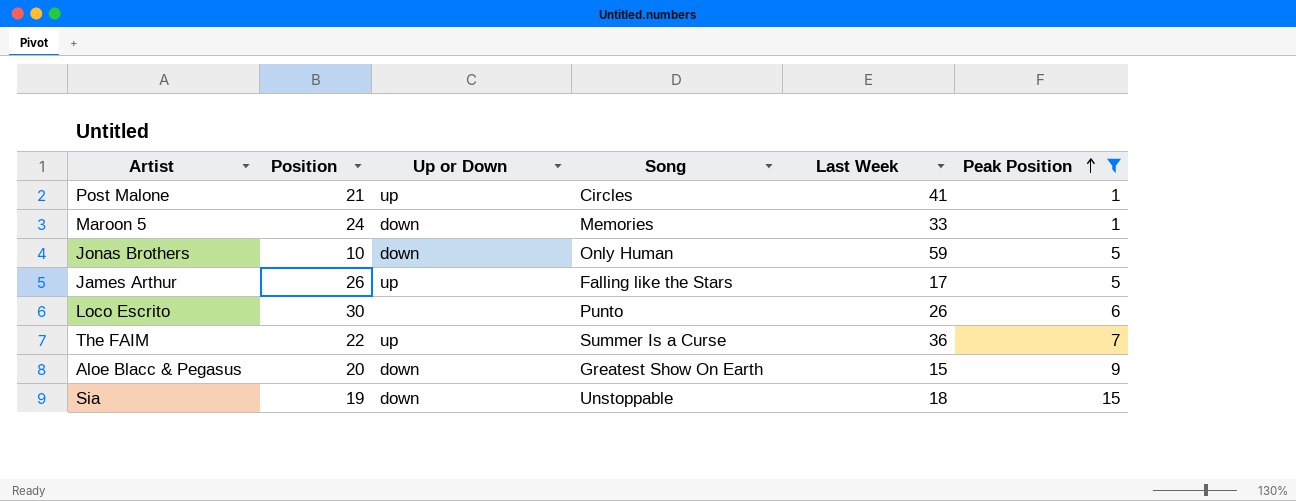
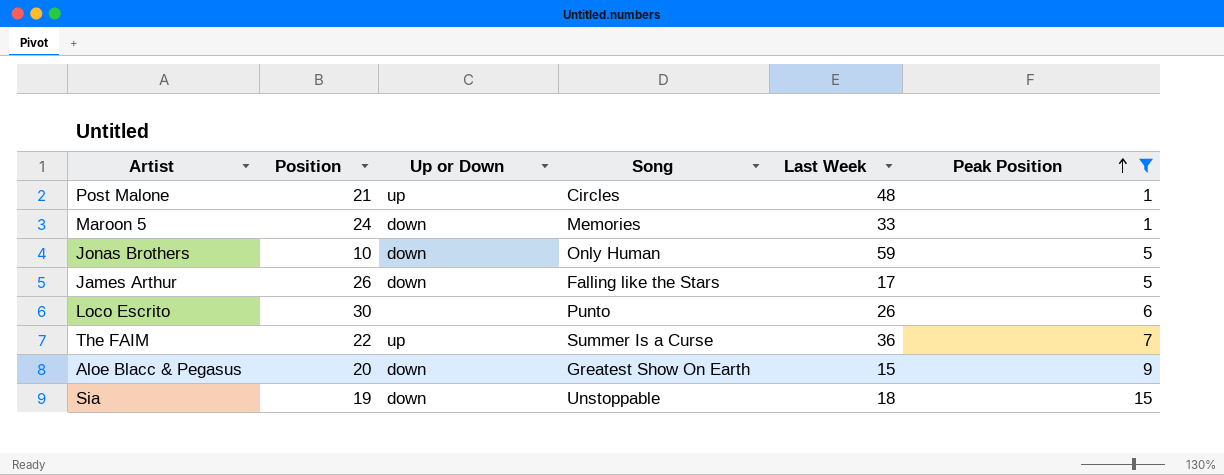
Post Malone | Last Week: 41 -> 48
James Arthur | Up or Down: up -> down

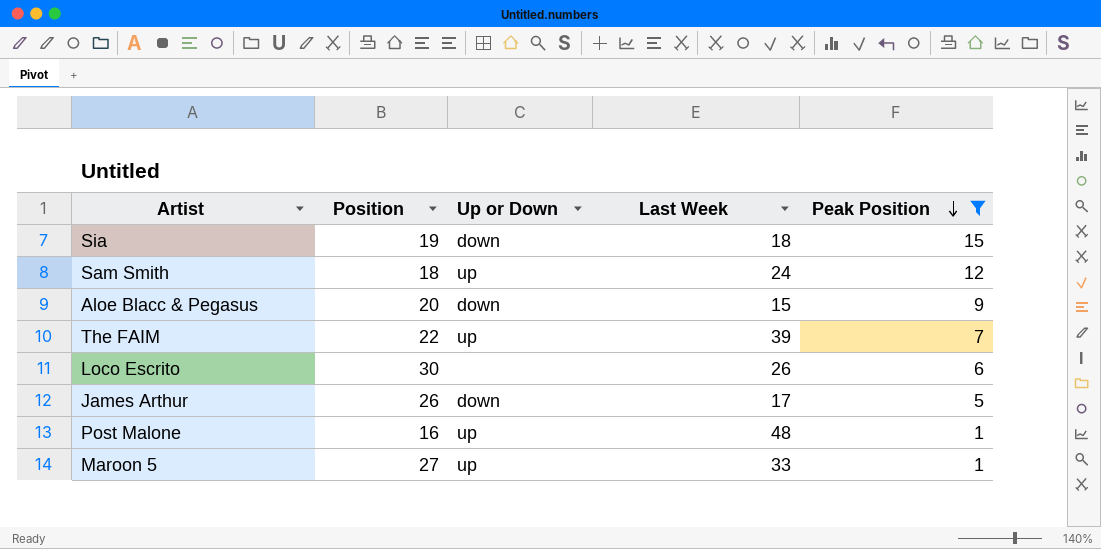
row order: Peak Position ascending -> Peak Position descending
column Song | position: 4 -> none
row Jonas Brothers: 10 | down | Only Human | 59 | 5 -> none
row Sam Smith: none -> 18 | up | 24 | 12
The FAIM | Last Week: 36 -> 39
Post Malone | Position: 21 -> 16
Maroon 5 | Position: 24 -> 27
Maroon 5 | Up or Down: down -> up

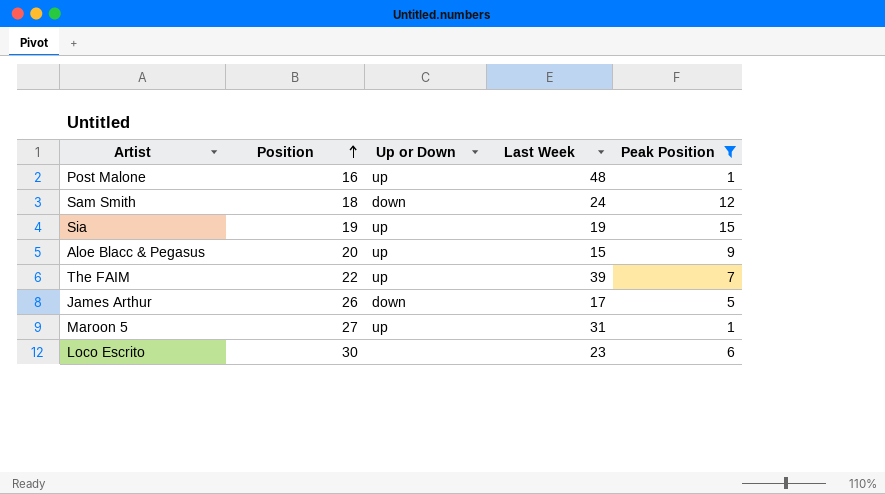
row order: Peak Position descending -> Position ascending
Sam Smith | Up or Down: up -> down
Sia | Up or Down: down -> up
Sia | Last Week: 18 -> 19
Aloe Blacc & Pegasus | Up or Down: down -> up
Maroon 5 | Last Week: 33 -> 31
Loco Escrito | Last Week: 26 -> 23

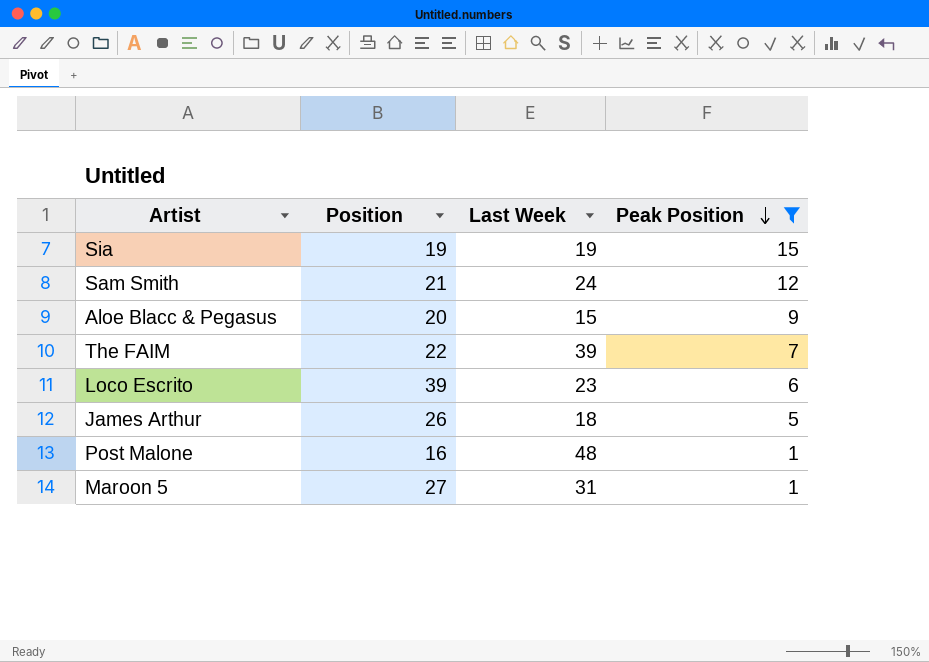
row order: Position ascending -> Peak Position descending
column Up or Down | position: 3 -> none
Sam Smith | Position: 18 -> 21
Loco Escrito | Position: 30 -> 39
James Arthur | Last Week: 17 -> 18

